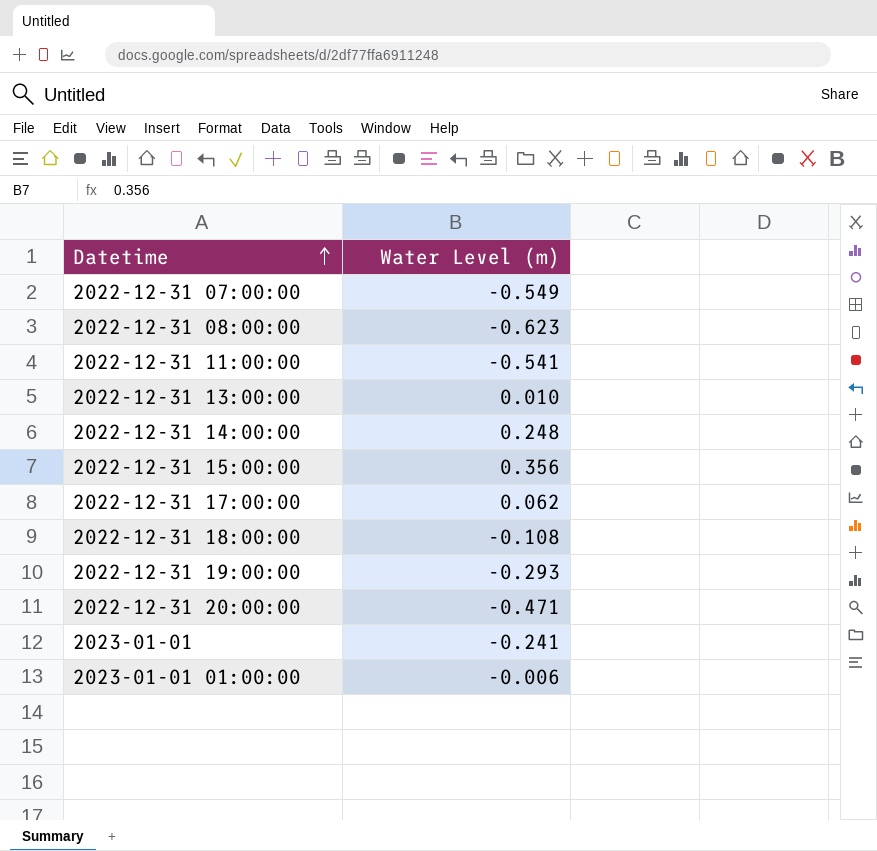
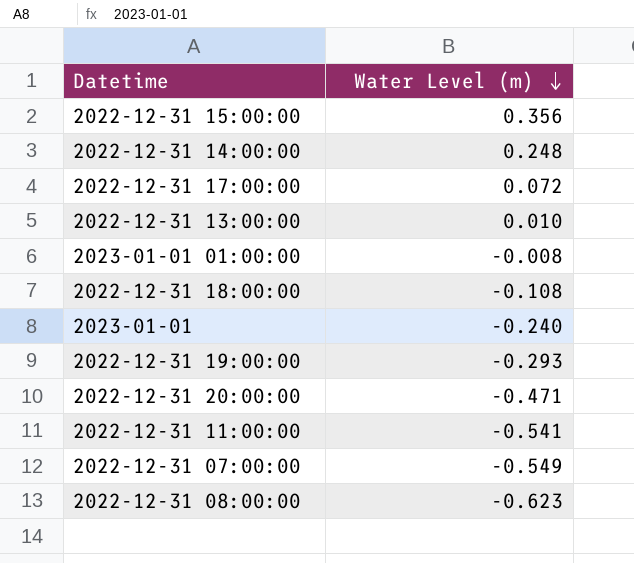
row order: Datetime ascending -> Water Level (m) descending
2022-12-31 17:00:00 | Water Level (m): 0.062 -> 0.072
2023-01-01 01:00:00 | Water Level (m): -0.006 -> -0.008
2023-01-01 | Water Level (m): -0.241 -> -0.240

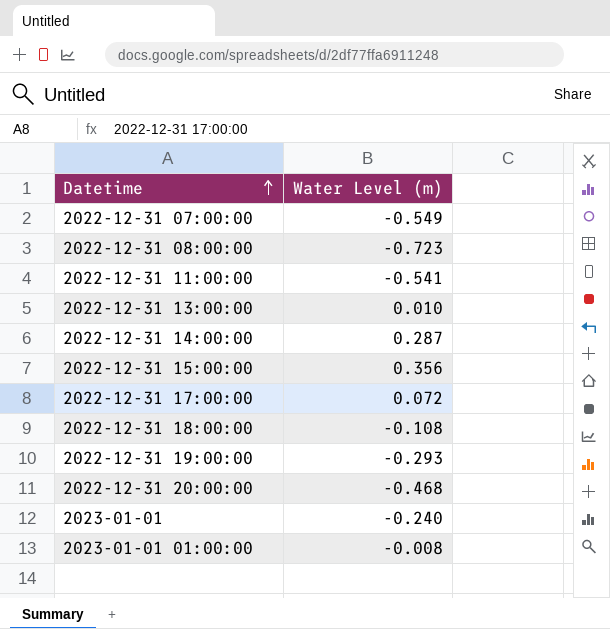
row order: Water Level (m) descending -> Datetime ascending
2022-12-31 08:00:00 | Water Level (m): -0.623 -> -0.723
2022-12-31 14:00:00 | Water Level (m): 0.248 -> 0.287
2022-12-31 20:00:00 | Water Level (m): -0.471 -> -0.468

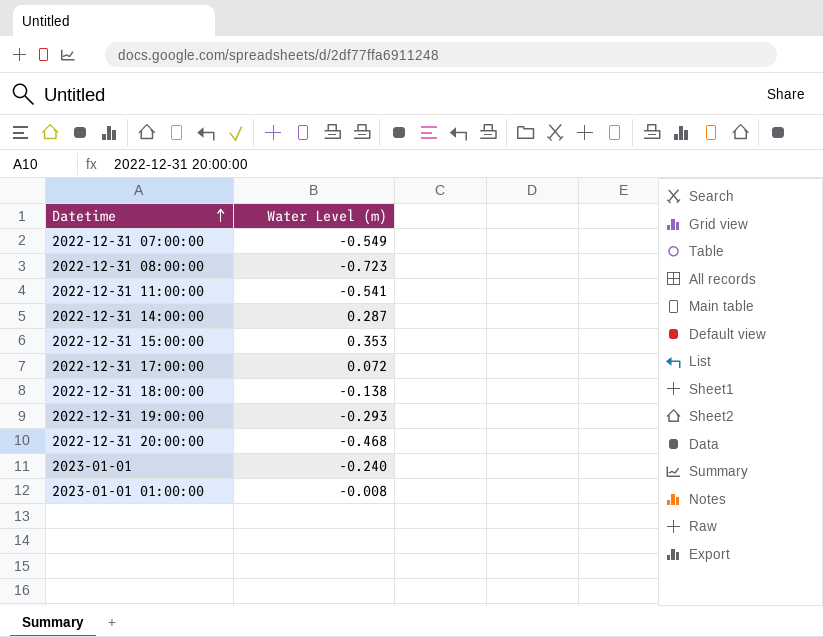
row 2022-12-31 13:00:00: 0.010 -> none
2022-12-31 15:00:00 | Water Level (m): 0.356 -> 0.353
2022-12-31 18:00:00 | Water Level (m): -0.108 -> -0.138

